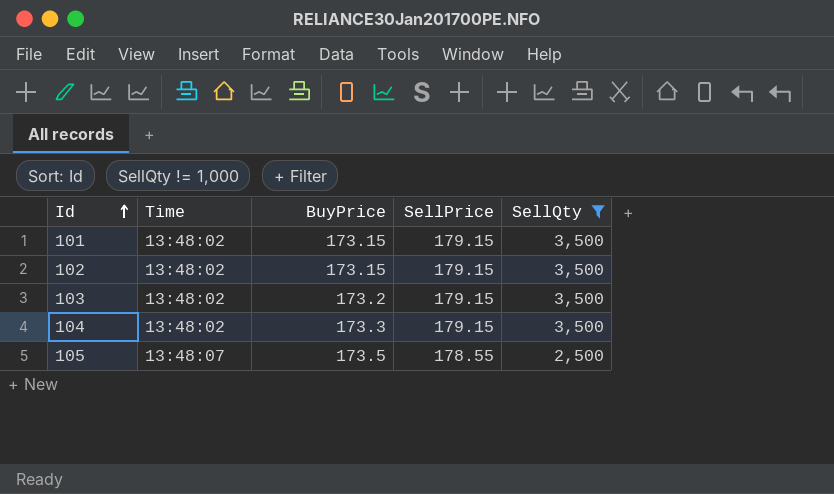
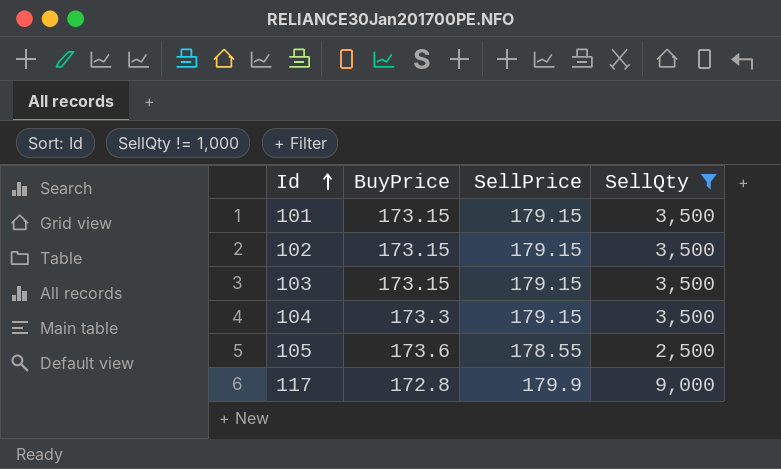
column Time | position: 2 -> none
103 | BuyPrice: 173.2 -> 173.15
105 | BuyPrice: 173.5 -> 173.6
row 117: none -> 172.8 | 179.9 | 9,000

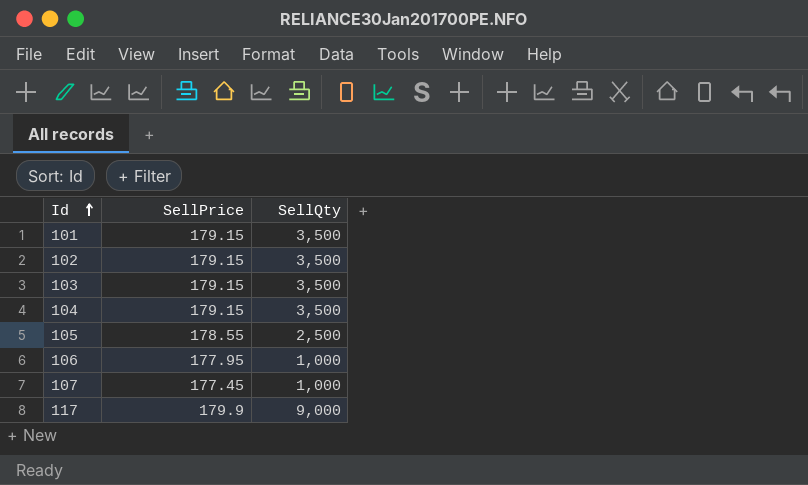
filter: SellQty != 1,000 -> none
column BuyPrice | position: 2 -> none

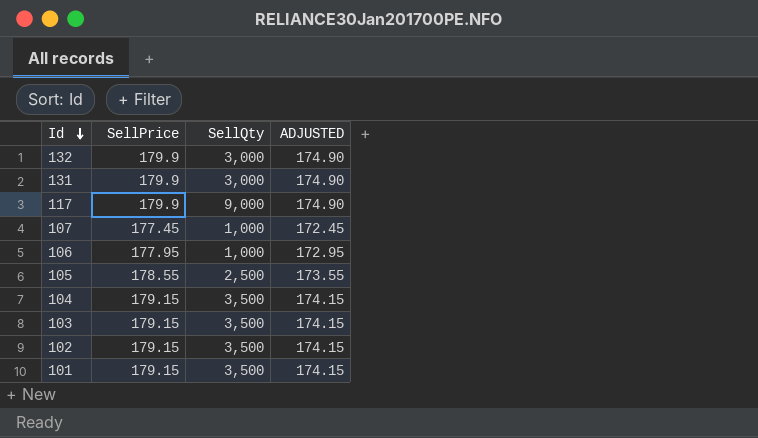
row order: Id ascending -> Id descending
column ADJUSTED | formula: none -> [SellPrice] - 5
row 132: none -> 179.9 | 3,000 | 174.90
row 131: none -> 179.9 | 3,000 | 174.90

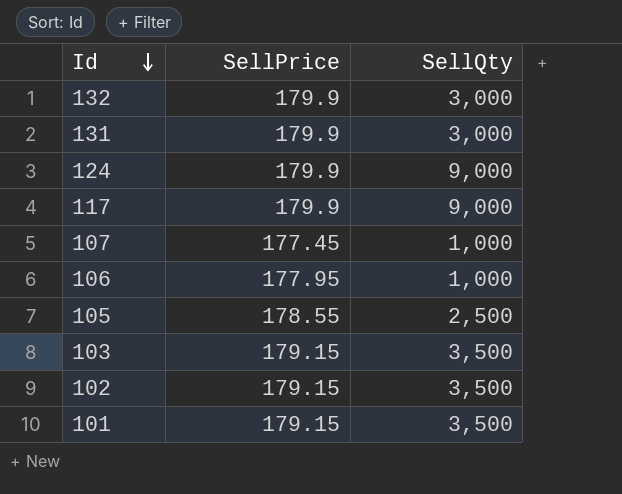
column ADJUSTED | formula: [SellPrice] - 5 -> none
row 104: 179.15 | 3,500 | 174.15 -> none
row 124: none -> 179.9 | 9,000

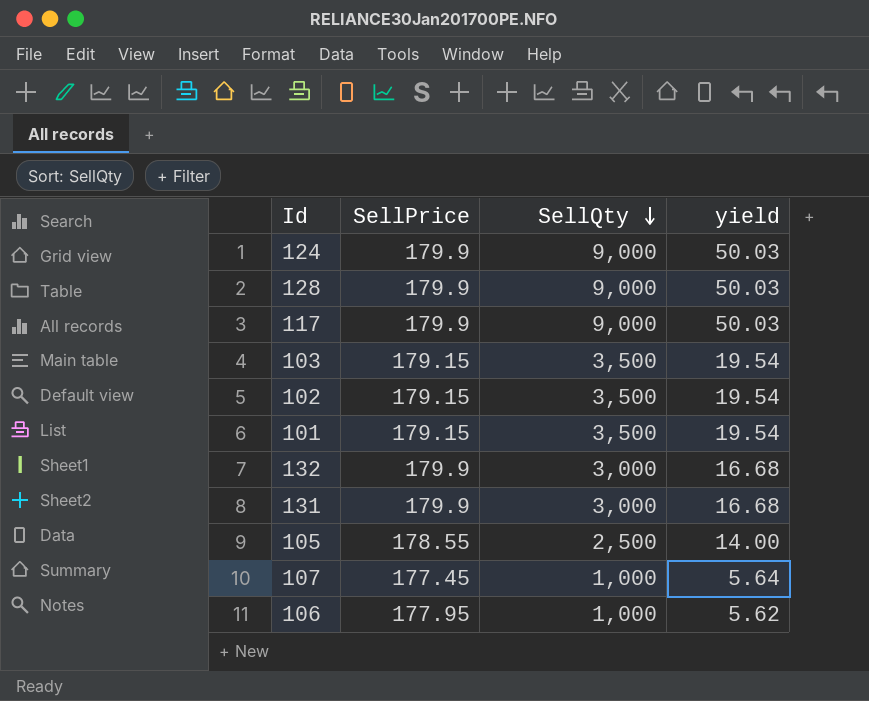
row order: Id descending -> SellQty descending
column yield | formula: none -> [SellQty] / [SellPrice]
row 128: none -> 179.9 | 9,000 | 50.03

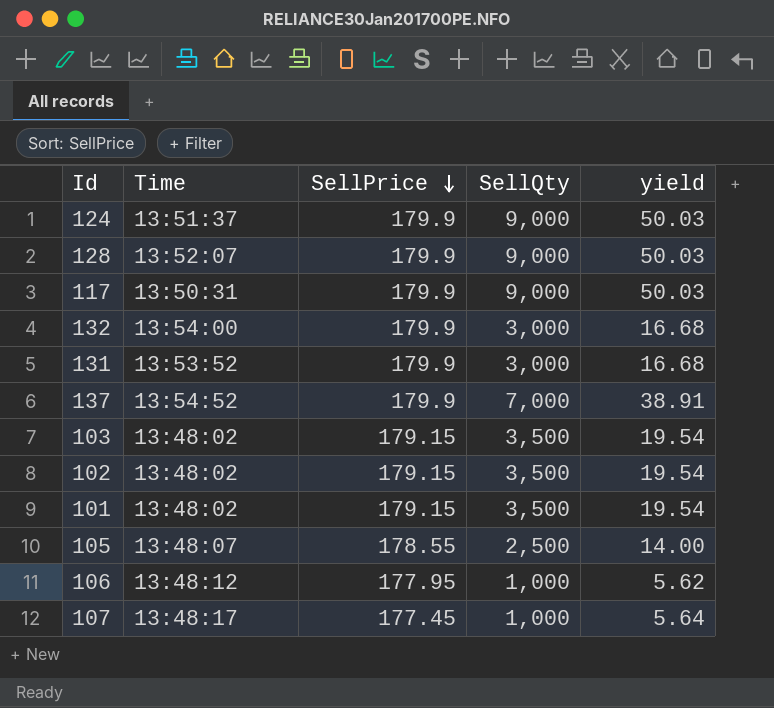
row order: SellQty descending -> SellPrice descending
column Time | position: none -> 2
row 137: none -> 13:54:52 | 179.9 | 7,000 | 38.91

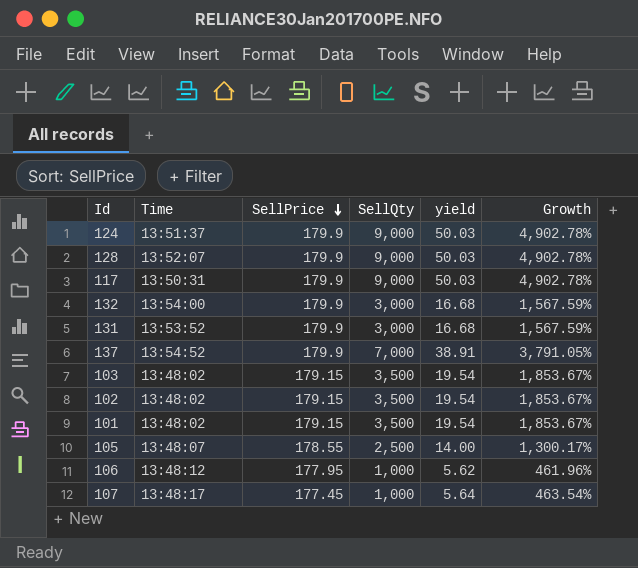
column Growth | formula: none -> ([SellQty] - [SellPrice]) / [SellPrice]

